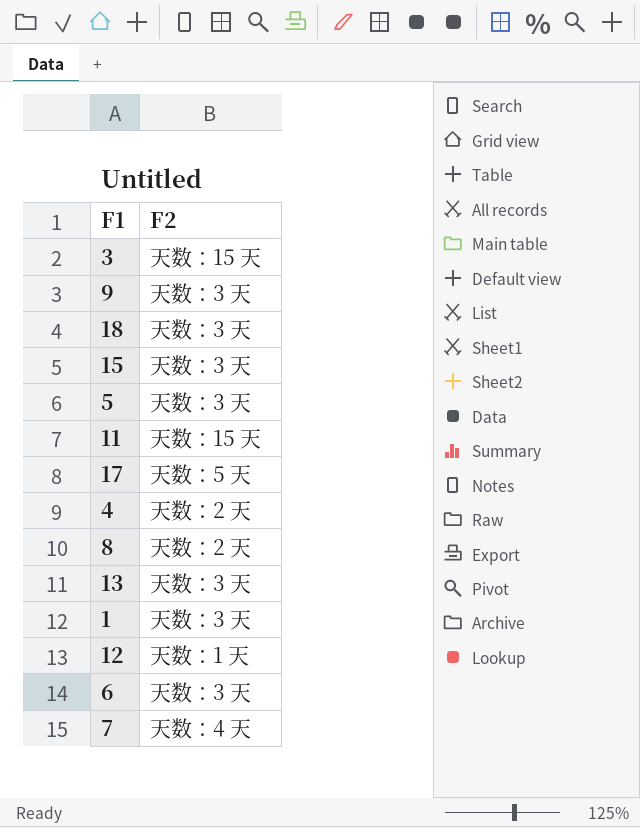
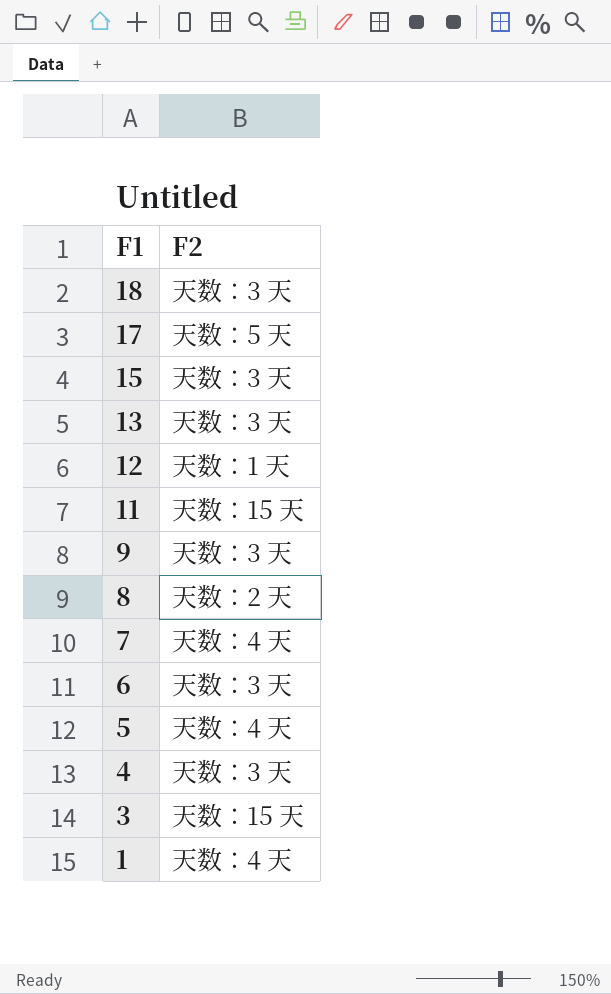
row order: none -> F1 descending
5 | F2: 天数：3 天 -> 天数：4 天
4 | F2: 天数：2 天 -> 天数：3 天
1 | F2: 天数：3 天 -> 天数：4 天

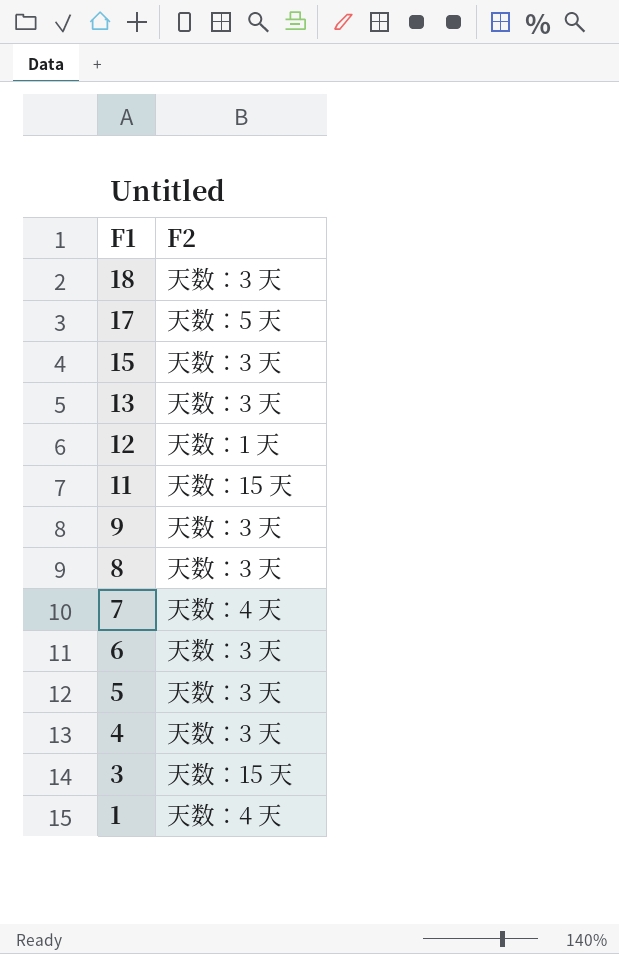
8 | F2: 天数：2 天 -> 天数：3 天
5 | F2: 天数：4 天 -> 天数：3 天

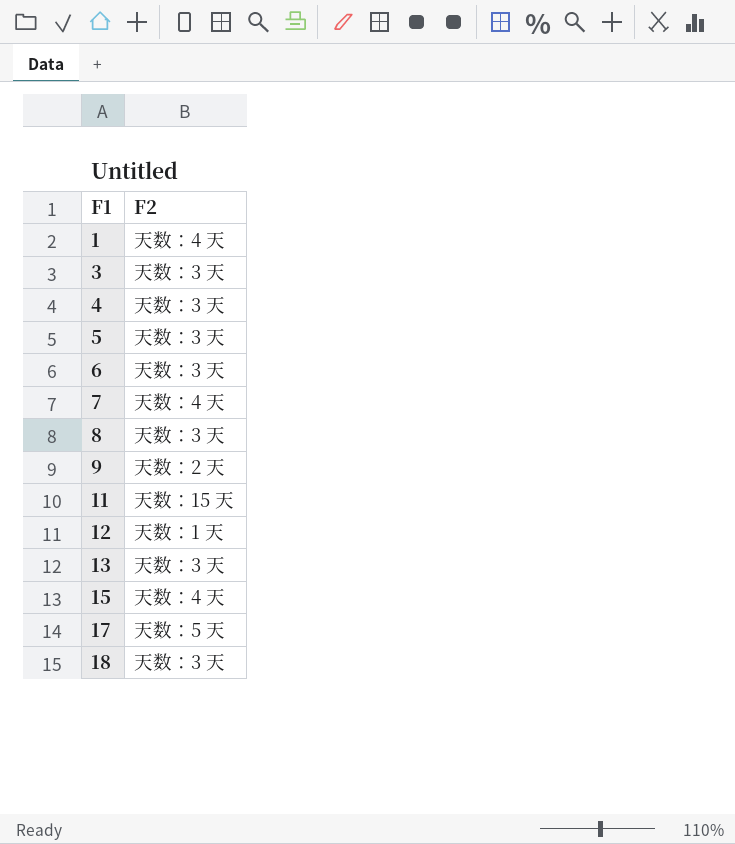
row order: F1 descending -> F1 ascending
3 | F2: 天数：15 天 -> 天数：3 天
9 | F2: 天数：3 天 -> 天数：2 天
15 | F2: 天数：3 天 -> 天数：4 天

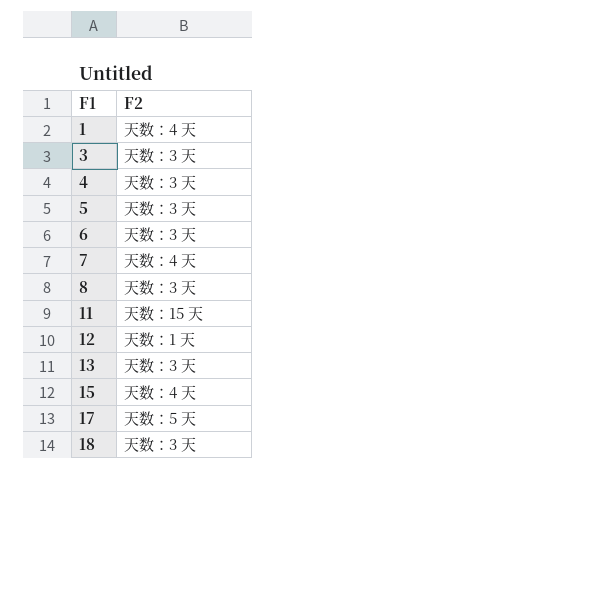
row 9: 天数：2 天 -> none

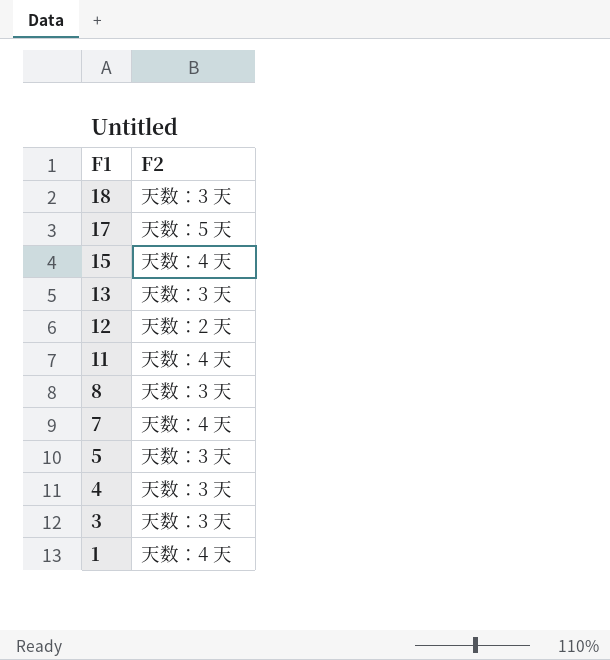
row order: F1 ascending -> F1 descending
row 6: 天数：3 天 -> none
12 | F2: 天数：1 天 -> 天数：2 天
11 | F2: 天数：15 天 -> 天数：4 天

